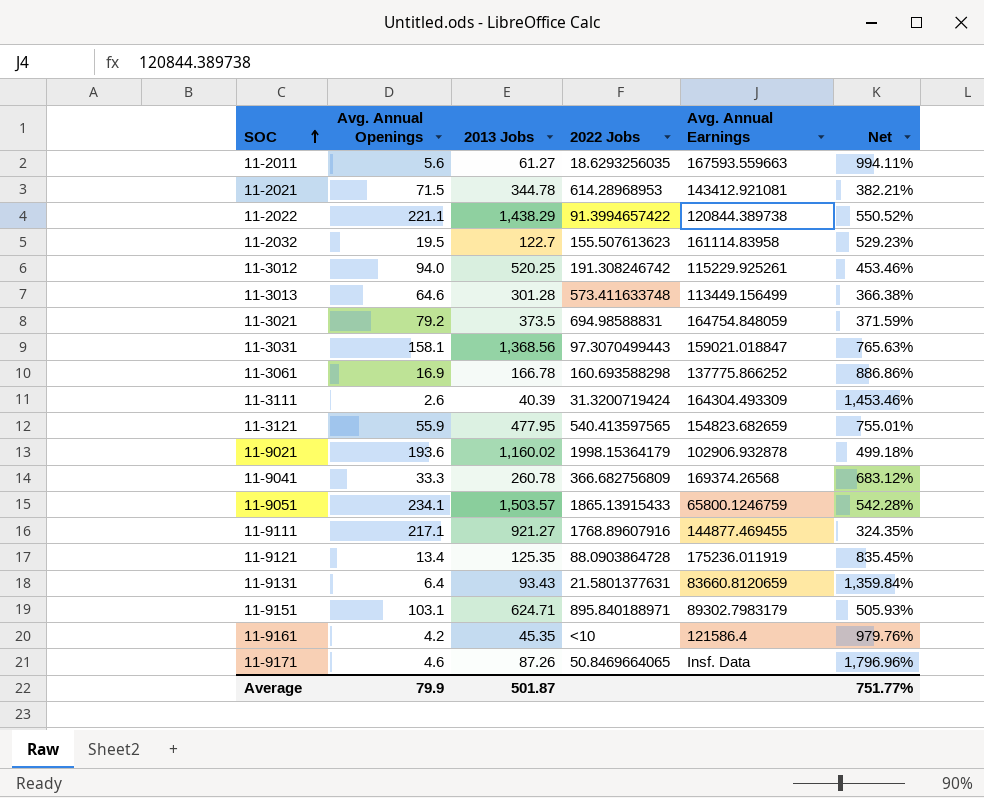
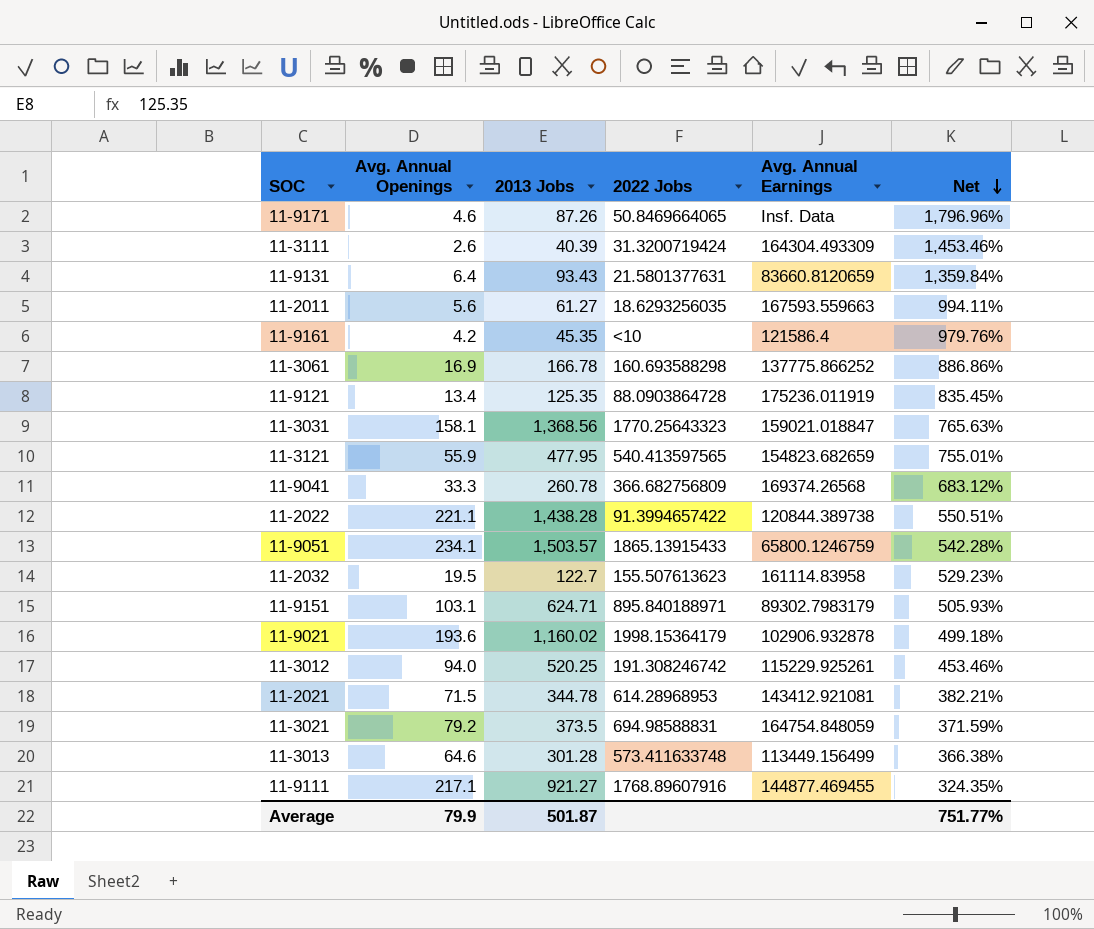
row order: SOC ascending -> Net descending
11-3031 | 2022 Jobs: 97.3070499443 -> 1770.25643323
11-2022 | 2013 Jobs: 1,438.29 -> 1,438.28
11-2022 | Net: 550.52% -> 550.51%

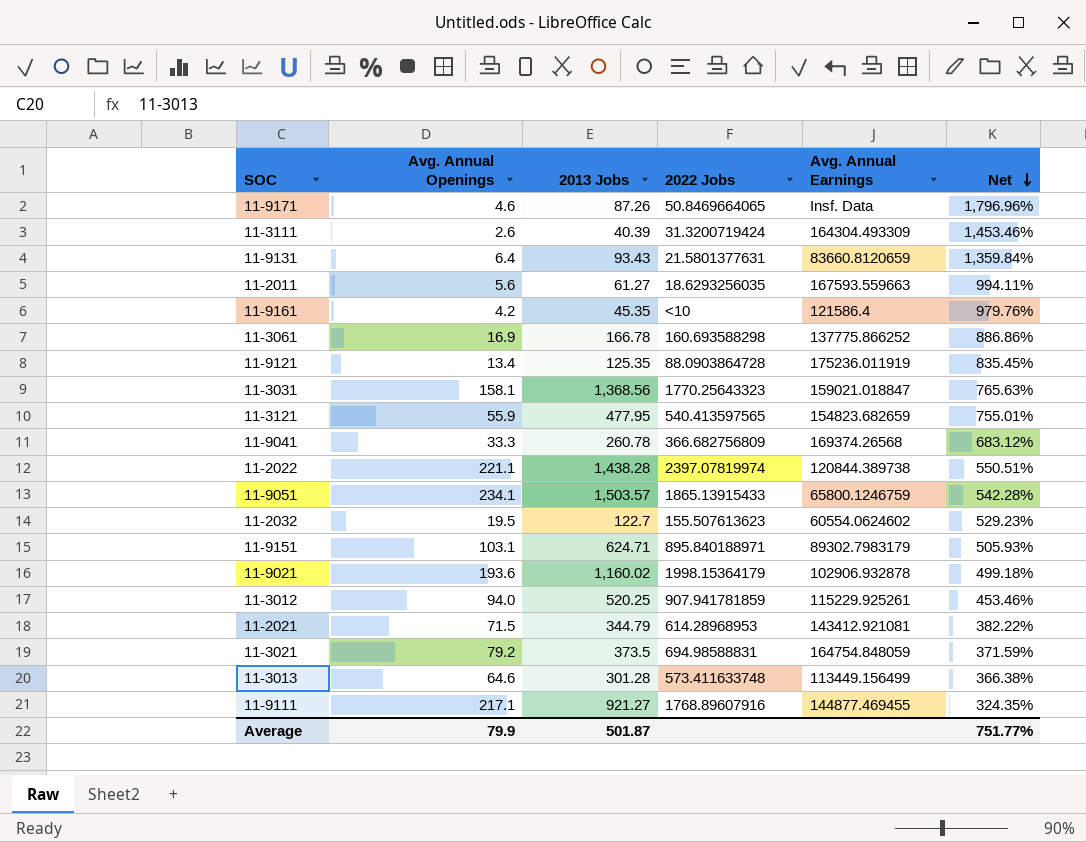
11-2022 | 2022 Jobs: 91.3994657422 -> 2397.07819974
11-2032 | Avg. Annual Earnings: 161114.83958 -> 60554.0624602
11-3012 | 2022 Jobs: 191.308246742 -> 907.941781859
11-2021 | 2013 Jobs: 344.78 -> 344.79
11-2021 | Net: 382.21% -> 382.22%

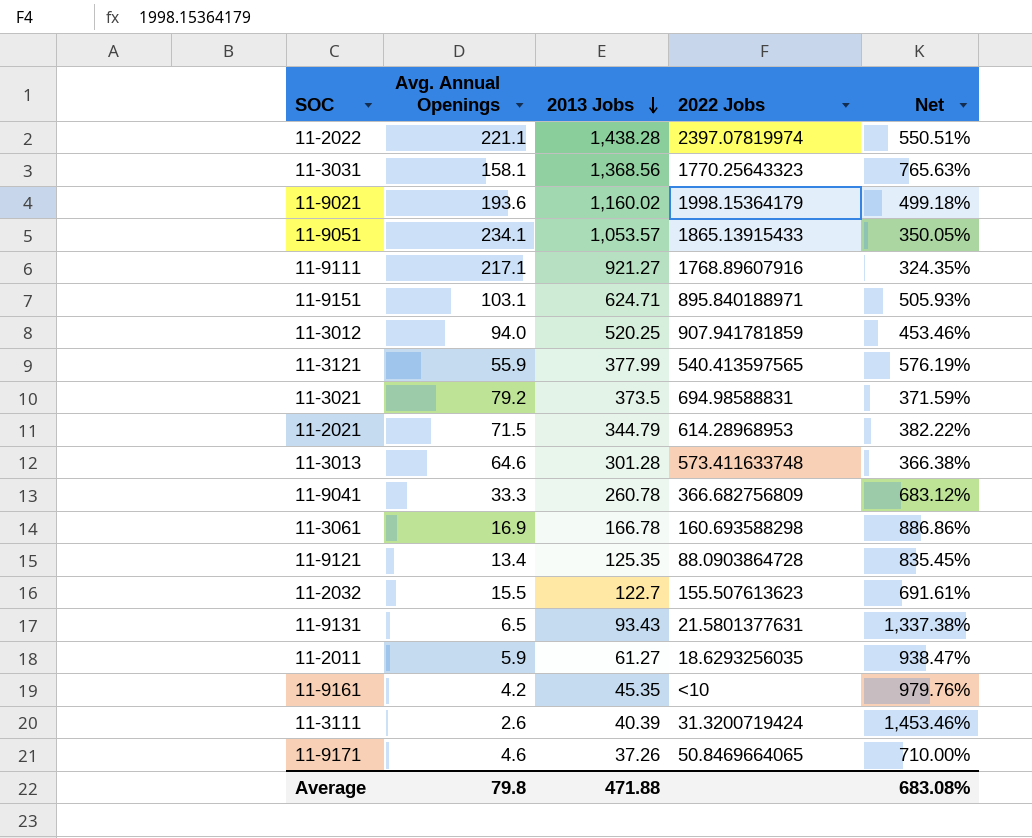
row order: Net descending -> 2013 Jobs descending
column Avg. Annual Earnings | position: 5 -> none
11-9051 | 2013 Jobs: 1,503.57 -> 1,053.57
11-9051 | Net: 542.28% -> 350.05%
11-3121 | 2013 Jobs: 477.95 -> 377.99
11-3121 | Net: 755.01% -> 576.19%
11-2032 | Avg. Annual Openings: 19.5 -> 15.5
11-2032 | Net: 529.23% -> 691.61%
11-9131 | Avg. Annual Openings: 6.4 -> 6.5
11-9131 | Net: 1,359.84% -> 1,337.38%
11-2011 | Avg. Annual Openings: 5.6 -> 5.9
11-2011 | Net: 994.11% -> 938.47%
11-9171 | 2013 Jobs: 87.26 -> 37.26
11-9171 | Net: 1,796.96% -> 710.00%
Average | Avg. Annual Openings: 79.9 -> 79.8
Average | 2013 Jobs: 501.87 -> 471.88
Average | Net: 751.77% -> 683.08%

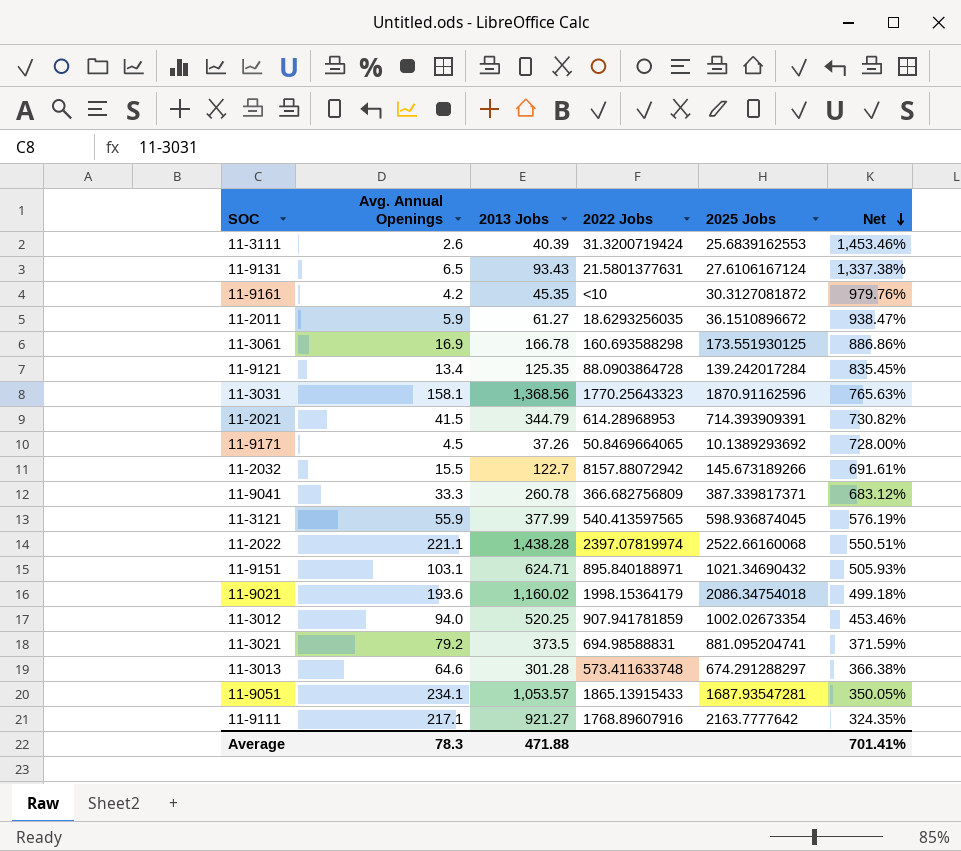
row order: 2013 Jobs descending -> Net descending
column 2025 Jobs | position: none -> 5
11-2021 | Avg. Annual Openings: 71.5 -> 41.5
11-2021 | Net: 382.22% -> 730.82%
11-9171 | Avg. Annual Openings: 4.6 -> 4.5
11-9171 | Net: 710.00% -> 728.00%
11-2032 | 2022 Jobs: 155.507613623 -> 8157.88072942
Average | Avg. Annual Openings: 79.8 -> 78.3
Average | Net: 683.08% -> 701.41%

